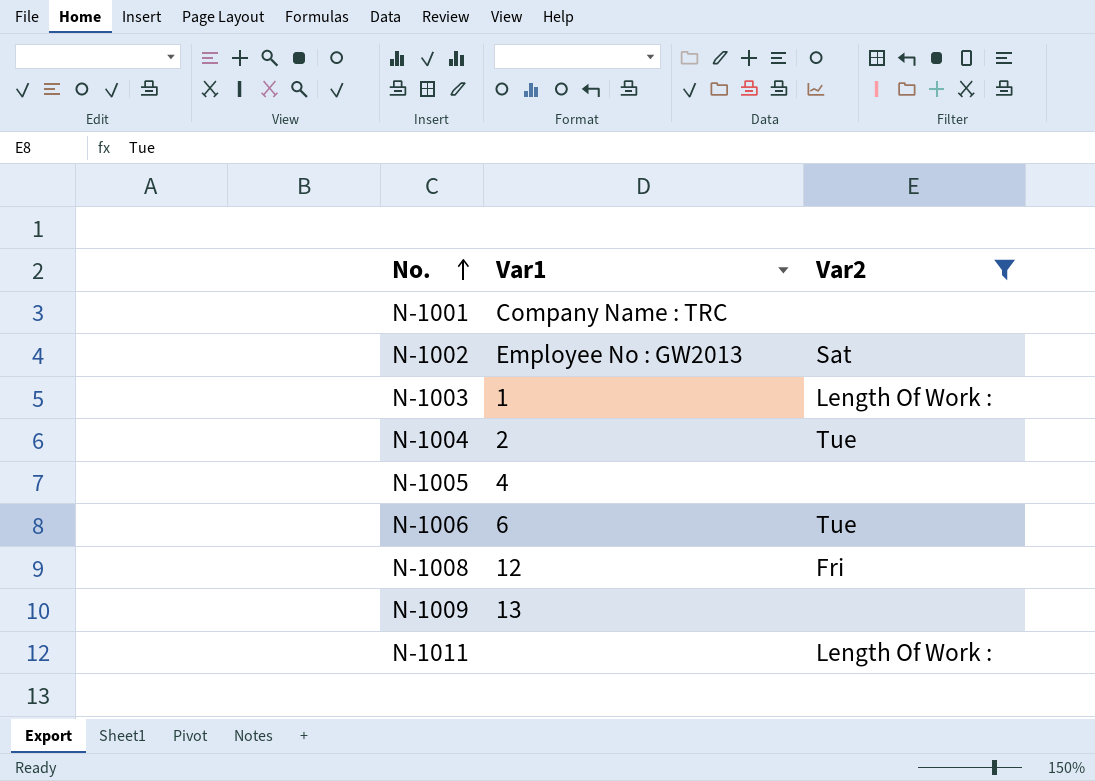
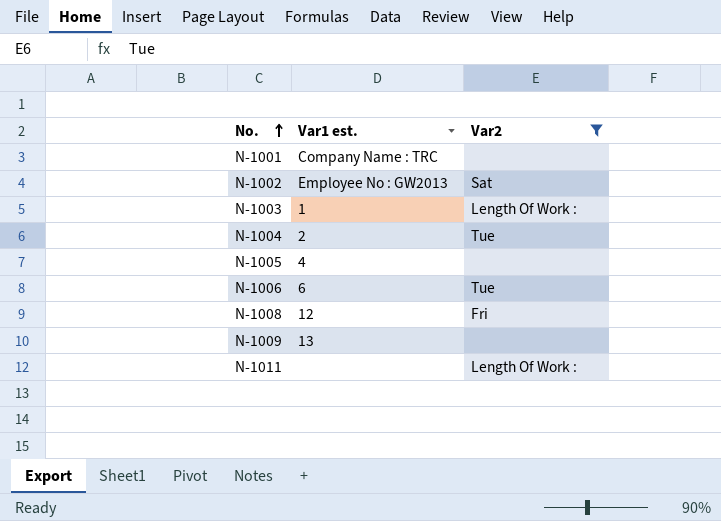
column name: Var1 -> Var1 est.

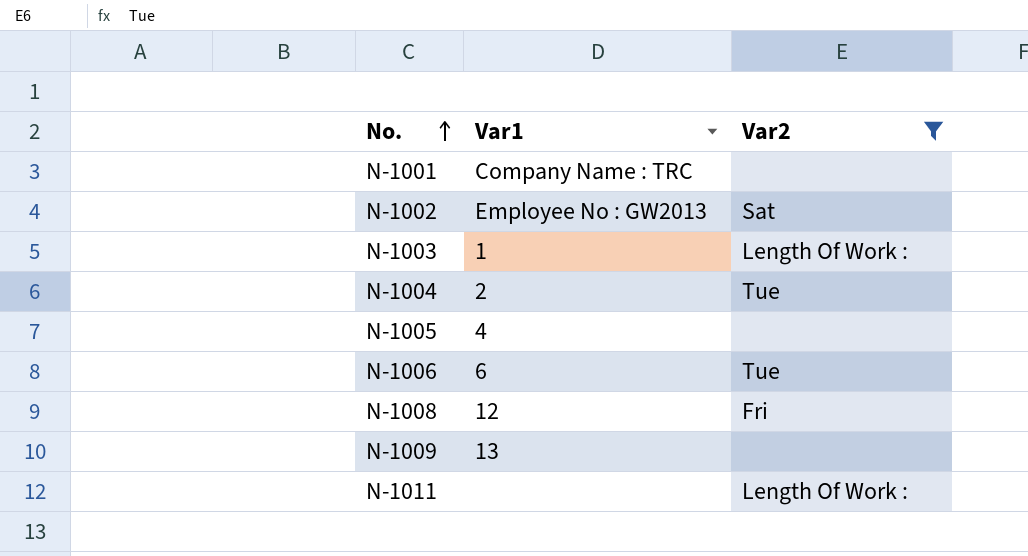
column name: Var1 est. -> Var1

